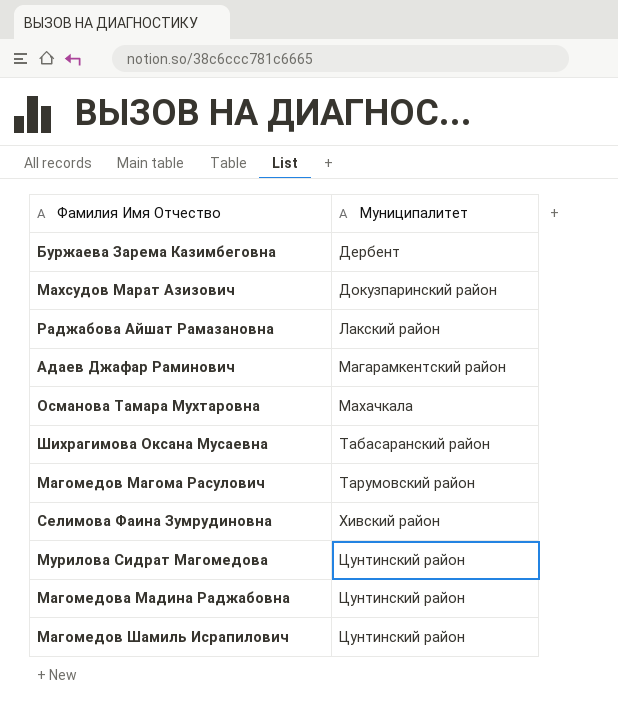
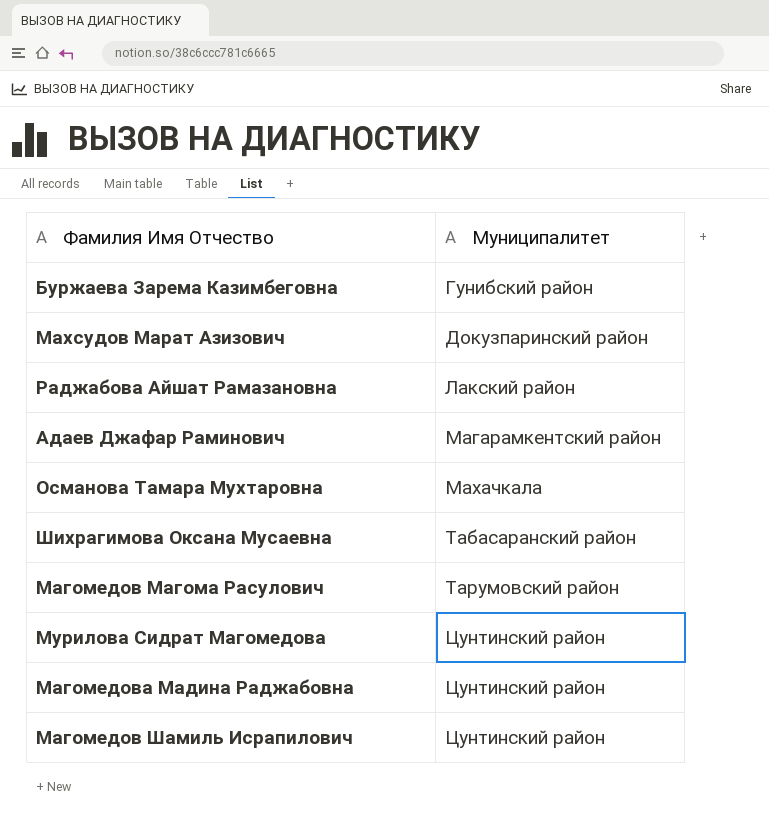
row Селимова Фаина Зумрудиновна: Хивский район -> none
Буржаева Зарема Казимбеговна | Муниципалитет: Дербент -> Гунибский район

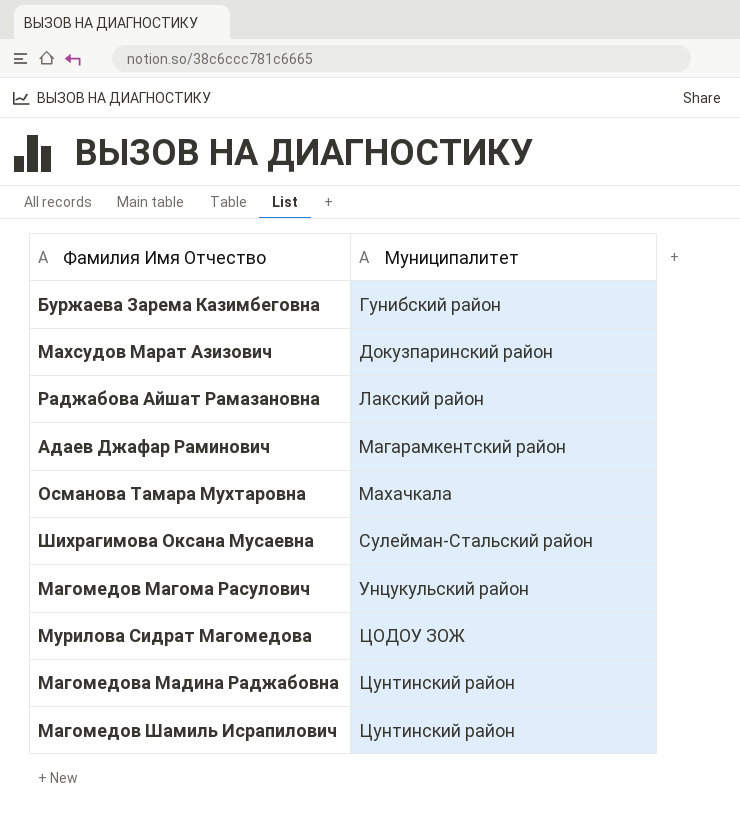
Шихрагимова Оксана Мусаевна | Муниципалитет: Табасаранский район -> Сулейман-Стальский район
Магомедов Магома Расулович | Муниципалитет: Тарумовский район -> Унцукульский район
Мурилова Сидрат Магомедова | Муниципалитет: Цунтинский район -> ЦОДОУ ЗОЖ

